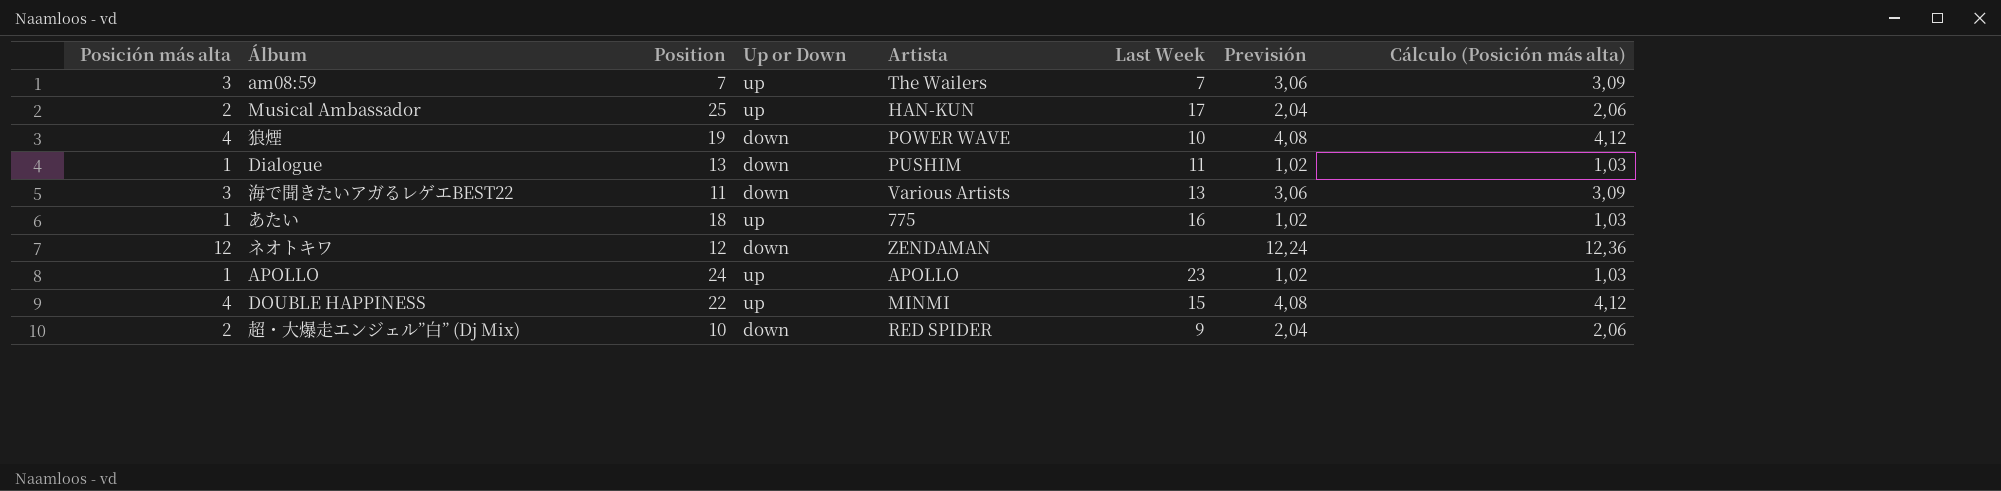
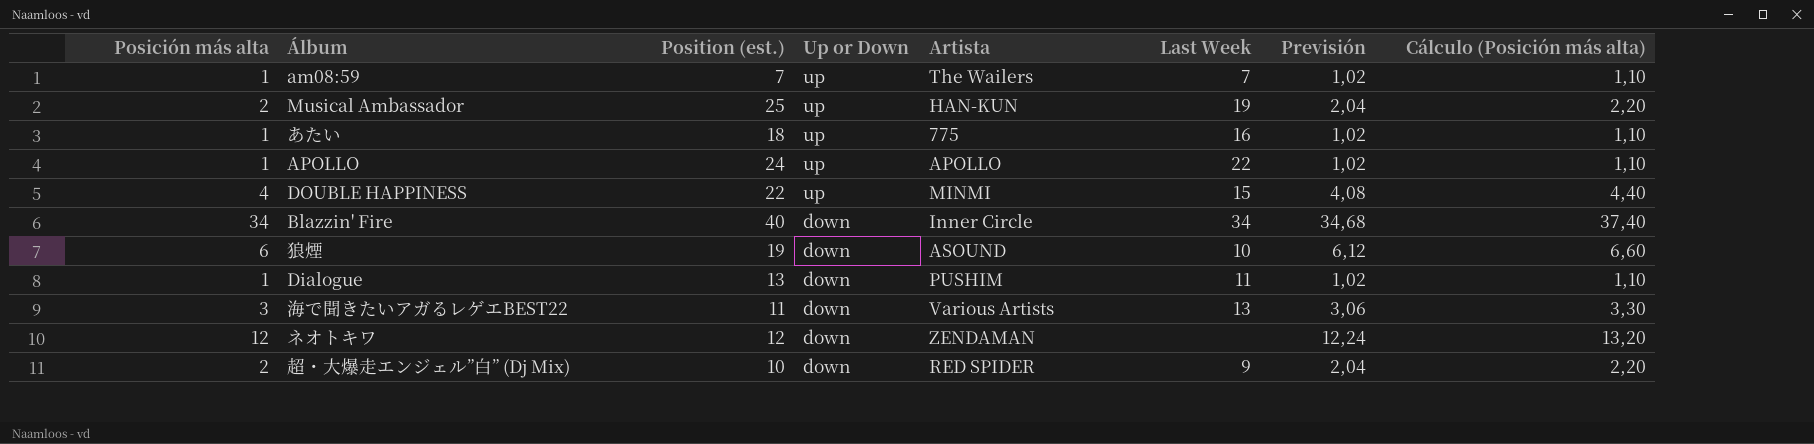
row order: none -> Up or Down descending
column name: Position -> Position (est.)
column Cálculo (Posición más alta) | formula: [Posición más alta] * 1,03 -> [Posición más alta] * 1,1
am08:59 | Posición más alta: 3 -> 1
am08:59 | Previsión: 3,06 -> 1,02
Musical Ambassador | Last Week: 17 -> 19
APOLLO | Last Week: 23 -> 22
row Blazzin' Fire: none -> 34 | 40 | down | Inner Circle | 34 | 34,68 | 37,40
狼煙 | Posición más alta: 4 -> 6
狼煙 | Artista: POWER WAVE -> ASOUND
狼煙 | Previsión: 4,08 -> 6,12

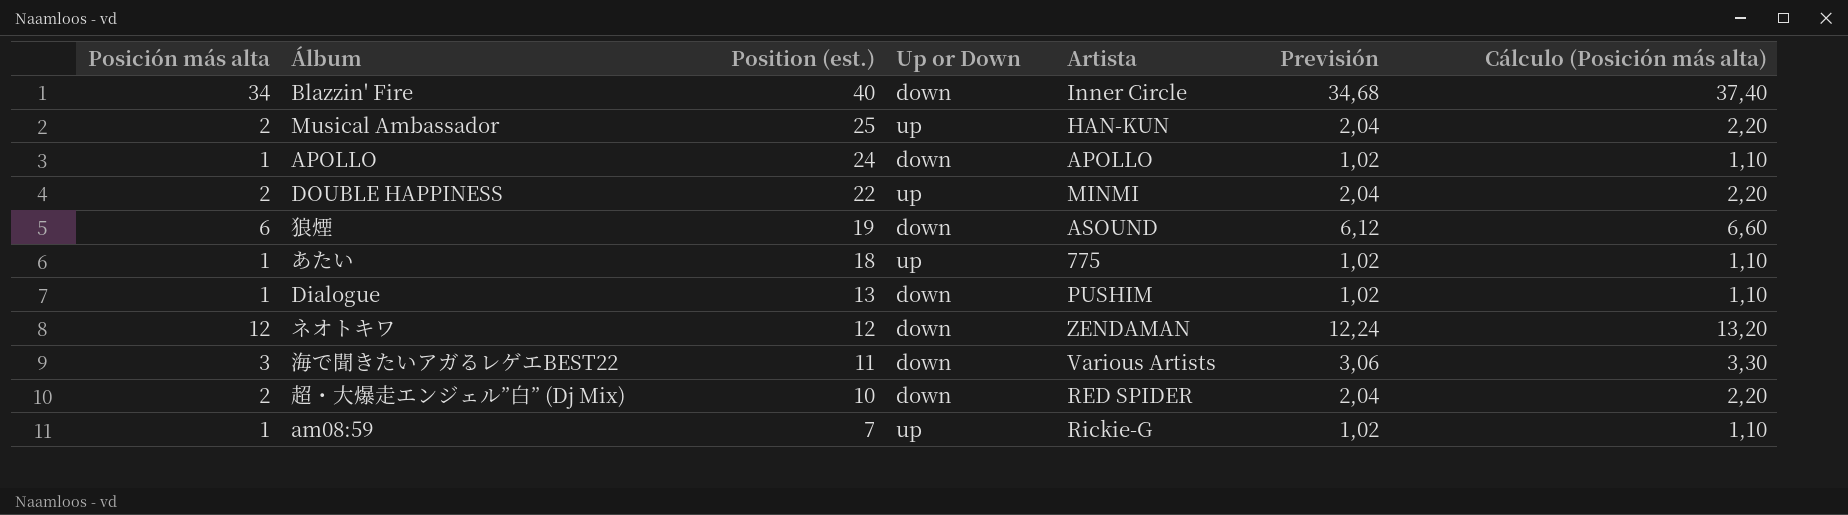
row order: Up or Down descending -> Position (est.) descending
column Last Week | position: 6 -> none
APOLLO | Up or Down: up -> down
DOUBLE HAPPINESS | Posición más alta: 4 -> 2
DOUBLE HAPPINESS | Previsión: 4,08 -> 2,04
DOUBLE HAPPINESS | Cálculo (Posición más alta): 4,40 -> 2,20
am08:59 | Artista: The Wailers -> Rickie-G

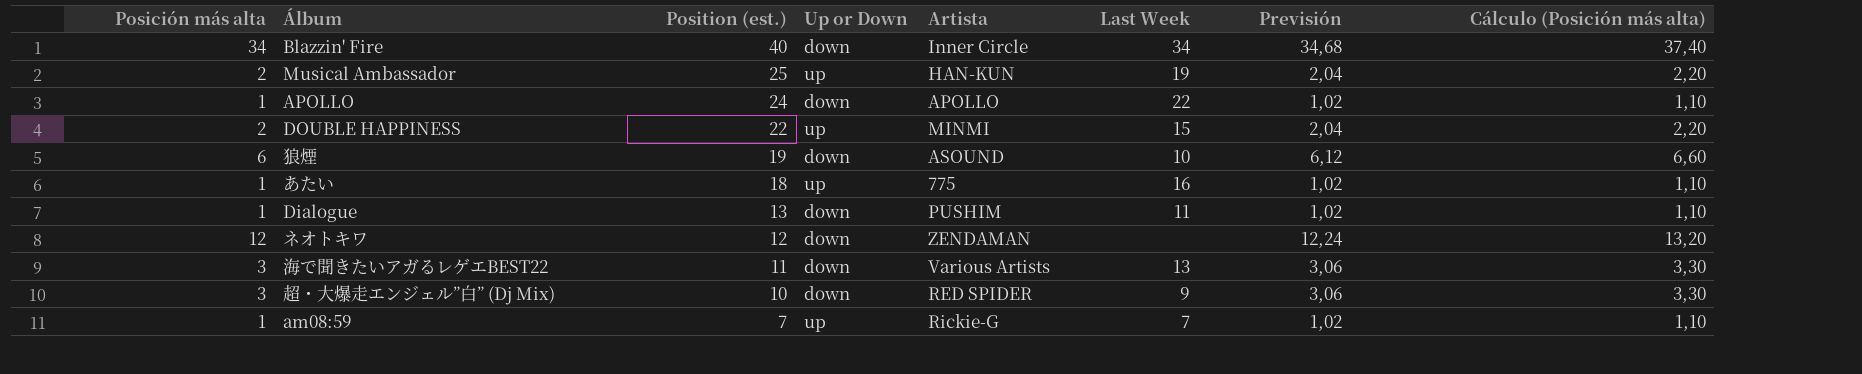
column Last Week | position: none -> 6
超・大爆走エンジェル”白” (Dj Mix) | Posición más alta: 2 -> 3
超・大爆走エンジェル”白” (Dj Mix) | Previsión: 2,04 -> 3,06
超・大爆走エンジェル”白” (Dj Mix) | Cálculo (Posición más alta): 2,20 -> 3,30

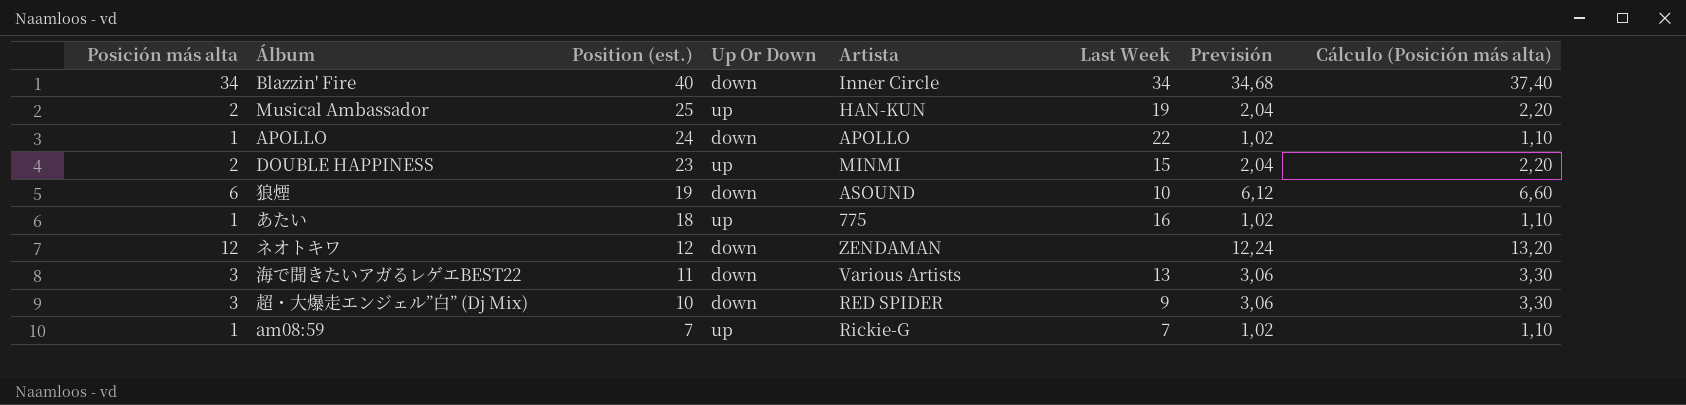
column name: Up or Down -> Up Or Down
row Dialogue: 1 | 13 | down | PUSHIM | 11 | 1,02 | 1,10 -> none
DOUBLE HAPPINESS | Position (est.): 22 -> 23

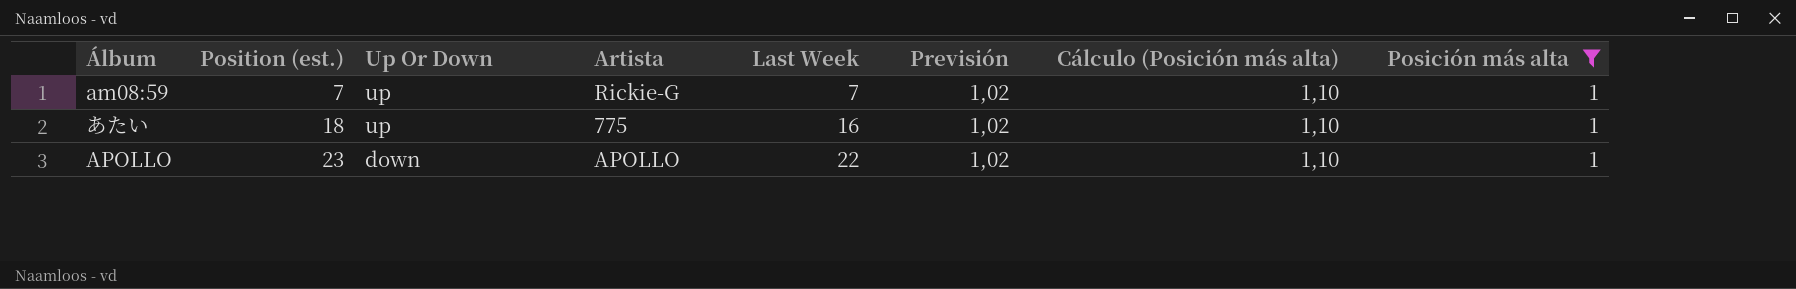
filter: none -> Posición más alta = 1
row order: Position (est.) descending -> Position (est.) ascending
column Posición más alta | position: 1 -> 8
APOLLO | Position (est.): 24 -> 23

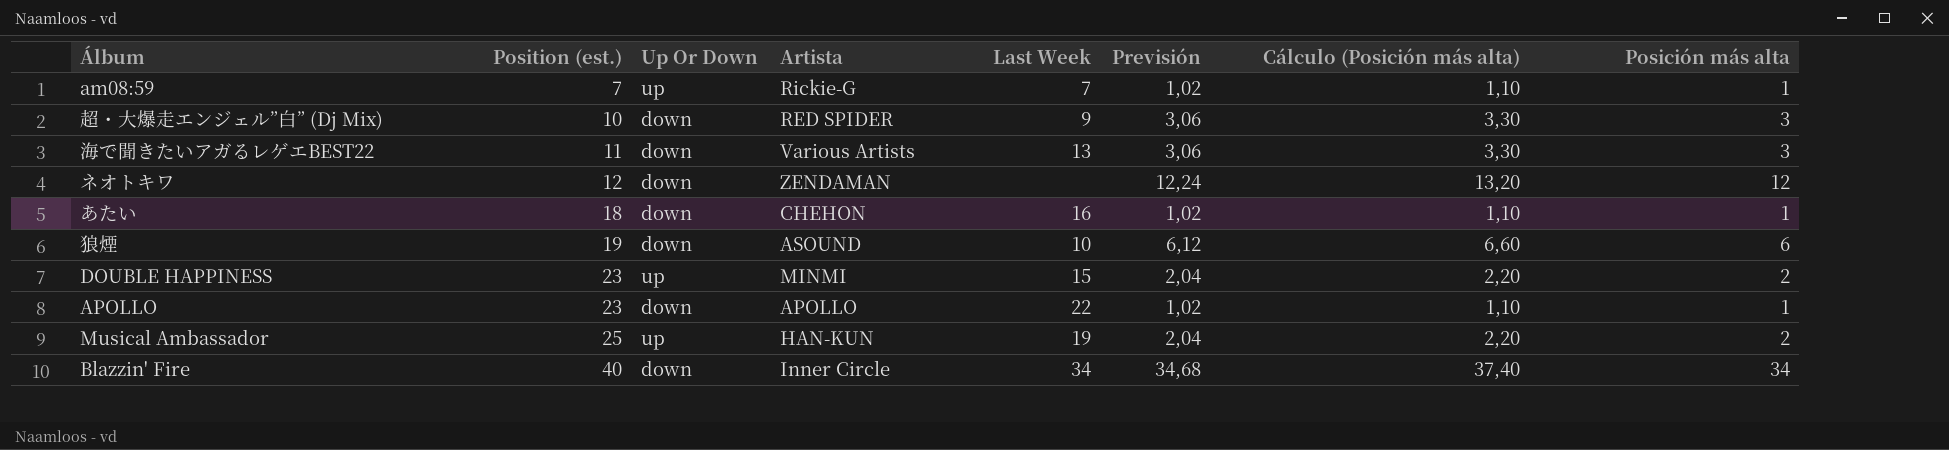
filter: Posición más alta = 1 -> none
あたい | Up Or Down: up -> down
あたい | Artista: 775 -> CHEHON

